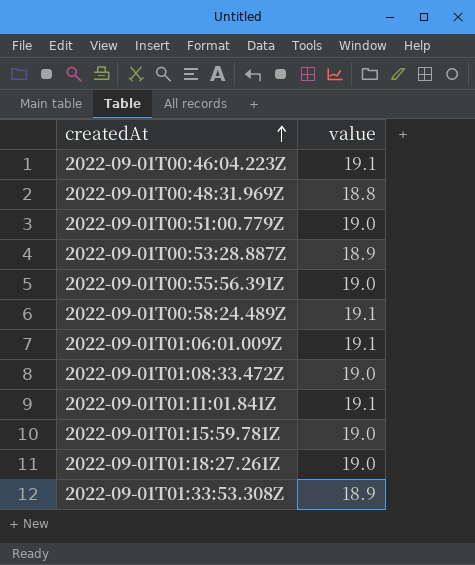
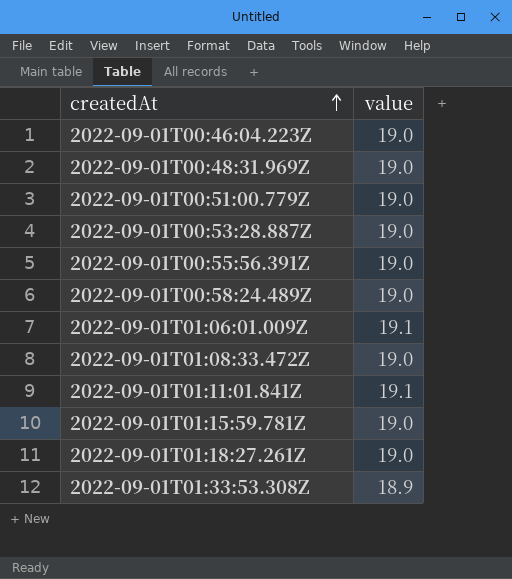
2022-09-01T00:46:04.223Z | value: 19.1 -> 19.0
2022-09-01T00:48:31.969Z | value: 18.8 -> 19.0
2022-09-01T00:53:28.887Z | value: 18.9 -> 19.0
2022-09-01T00:58:24.489Z | value: 19.1 -> 19.0

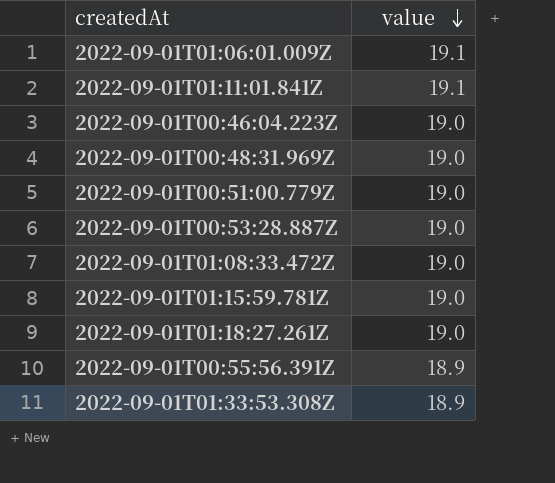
row order: createdAt ascending -> value descending
row 2022-09-01T00:58:24.489Z: 19.0 -> none
2022-09-01T00:55:56.391Z | value: 19.0 -> 18.9

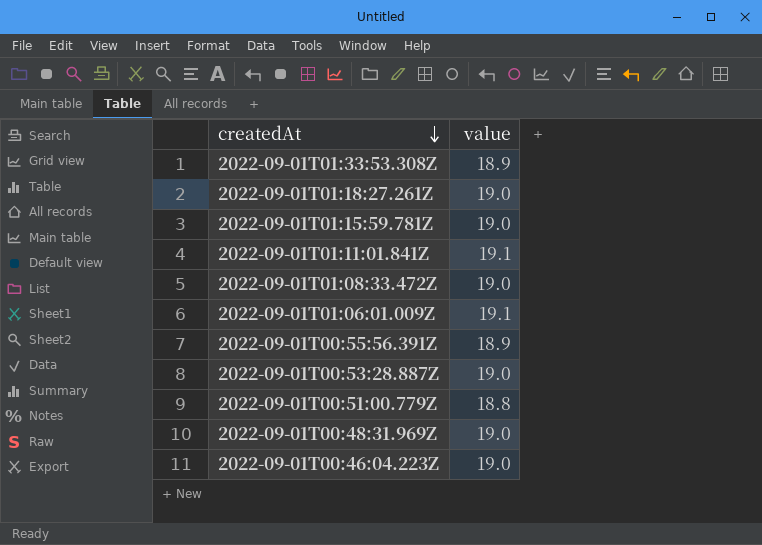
row order: value descending -> createdAt descending
2022-09-01T00:51:00.779Z | value: 19.0 -> 18.8

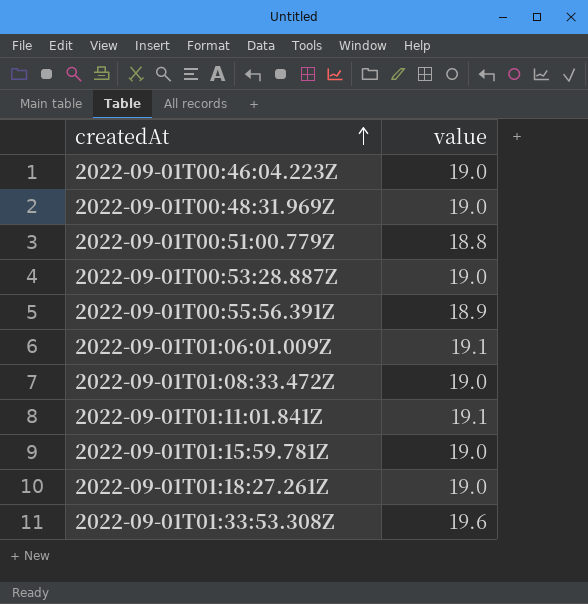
row order: createdAt descending -> createdAt ascending
2022-09-01T01:33:53.308Z | value: 18.9 -> 19.6

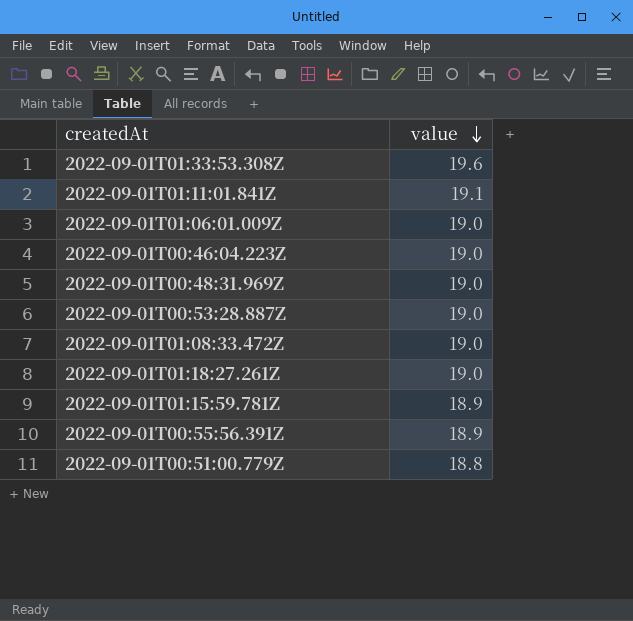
row order: createdAt ascending -> value descending
2022-09-01T01:06:01.009Z | value: 19.1 -> 19.0
2022-09-01T01:15:59.781Z | value: 19.0 -> 18.9

